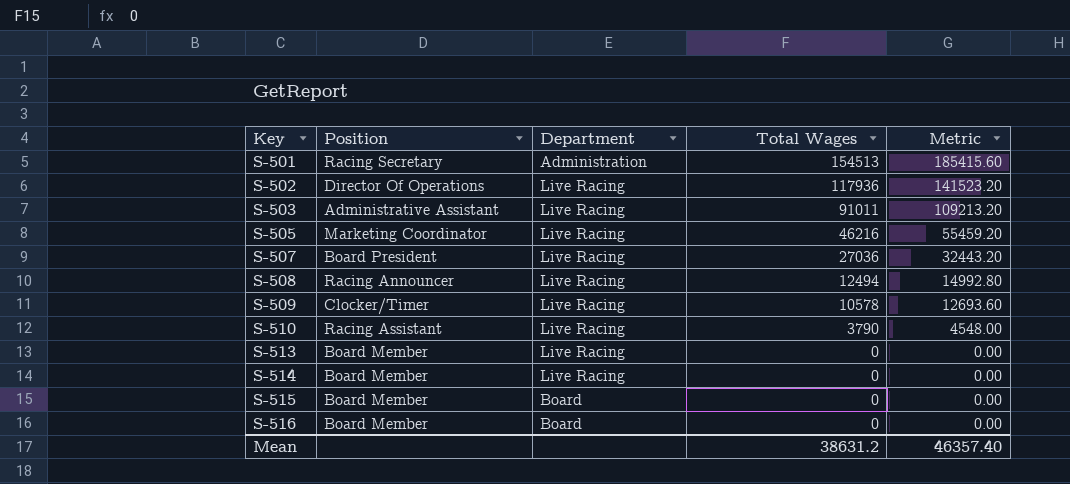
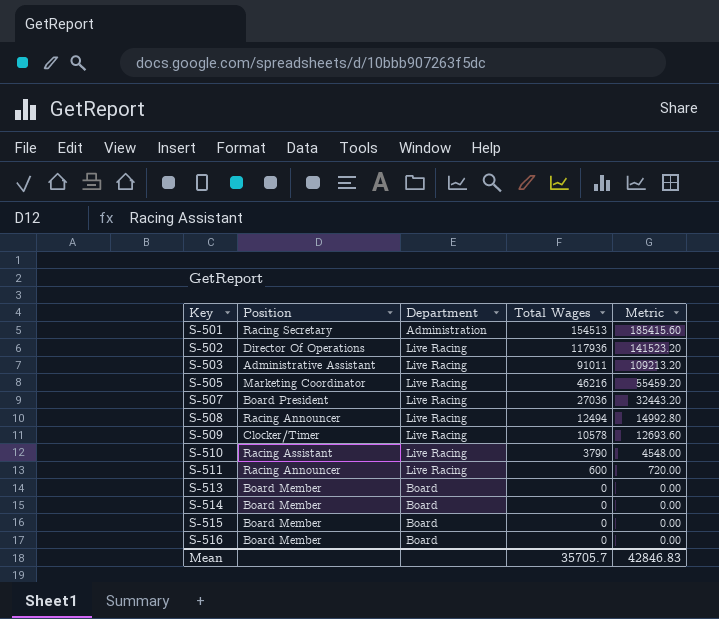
row S-511: none -> Racing Announcer | Live Racing | 600 | 720.00
S-513 | Department: Live Racing -> Board
S-514 | Department: Live Racing -> Board
Mean | Total Wages: 38631.2 -> 35705.7
Mean | Metric: 46357.40 -> 42846.83

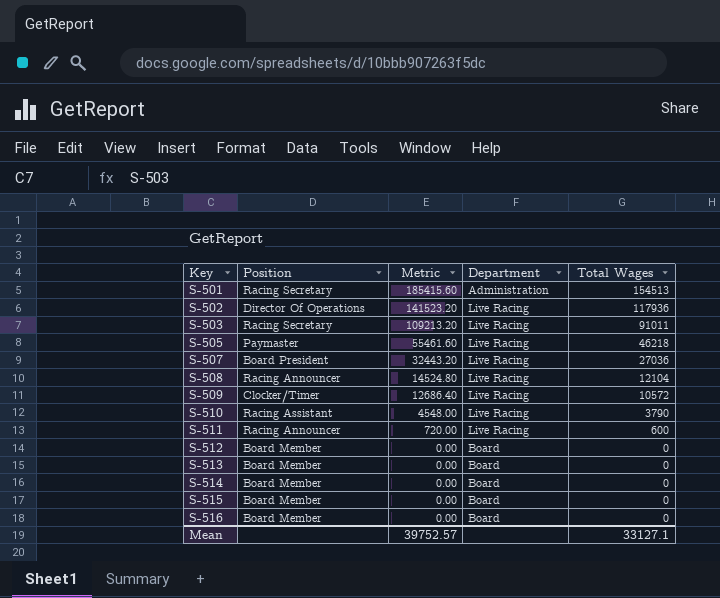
column Metric | position: 5 -> 3
S-503 | Position: Administrative Assistant -> Racing Secretary
S-505 | Position: Marketing Coordinator -> Paymaster
S-505 | Metric: 55459.20 -> 55461.60
S-505 | Total Wages: 46216 -> 46218
S-508 | Metric: 14992.80 -> 14524.80
S-508 | Total Wages: 12494 -> 12104
S-509 | Metric: 12693.60 -> 12686.40
S-509 | Total Wages: 10578 -> 10572
row S-512: none -> Board Member | 0.00 | Board | 0
Mean | Metric: 42846.83 -> 39752.57
Mean | Total Wages: 35705.7 -> 33127.1

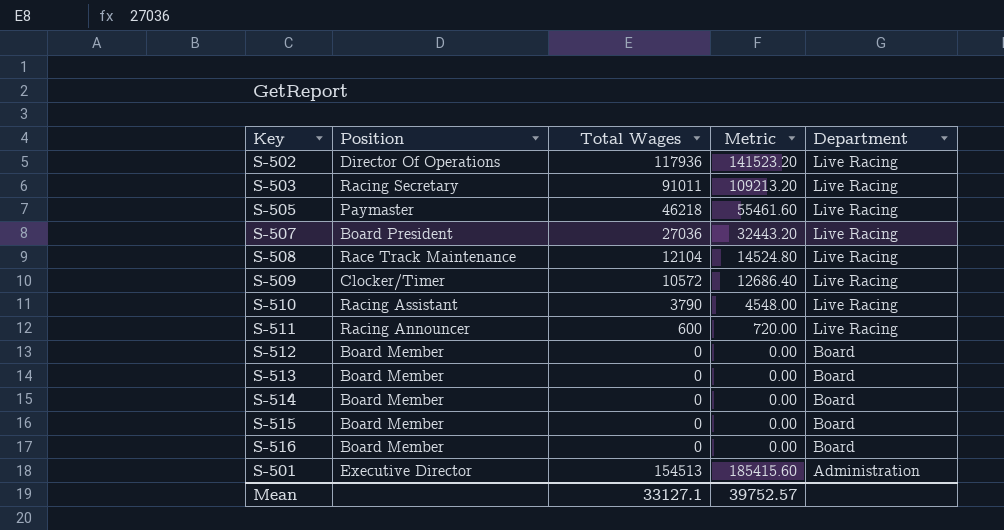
row order: Key ascending -> Department descending
column Total Wages | position: 5 -> 3
S-508 | Position: Racing Announcer -> Race Track Maintenance
S-501 | Position: Racing Secretary -> Executive Director

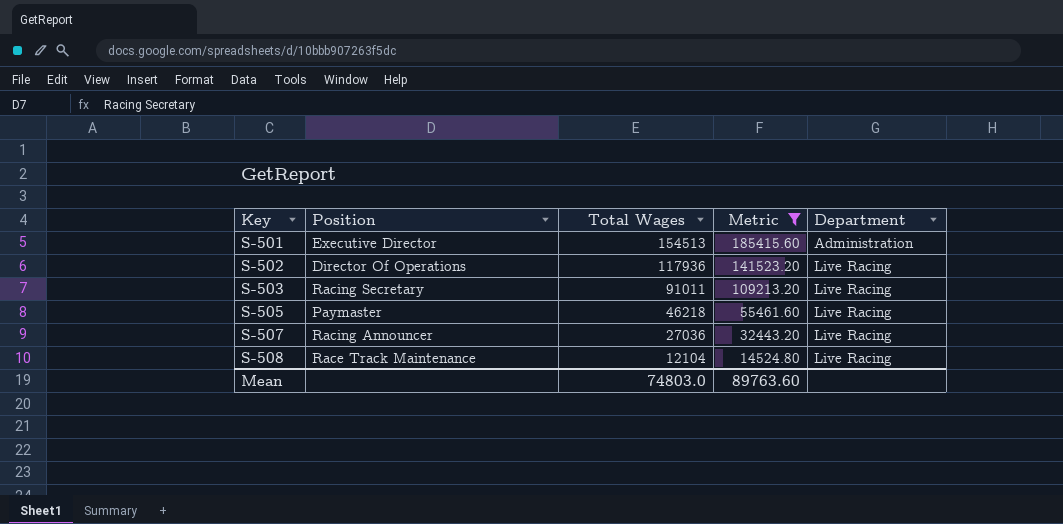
filter: none -> Metric >= 14524.80
row order: Department descending -> Key ascending
S-507 | Position: Board President -> Racing Announcer
Mean | Total Wages: 33127.1 -> 74803.0
Mean | Metric: 39752.57 -> 89763.60

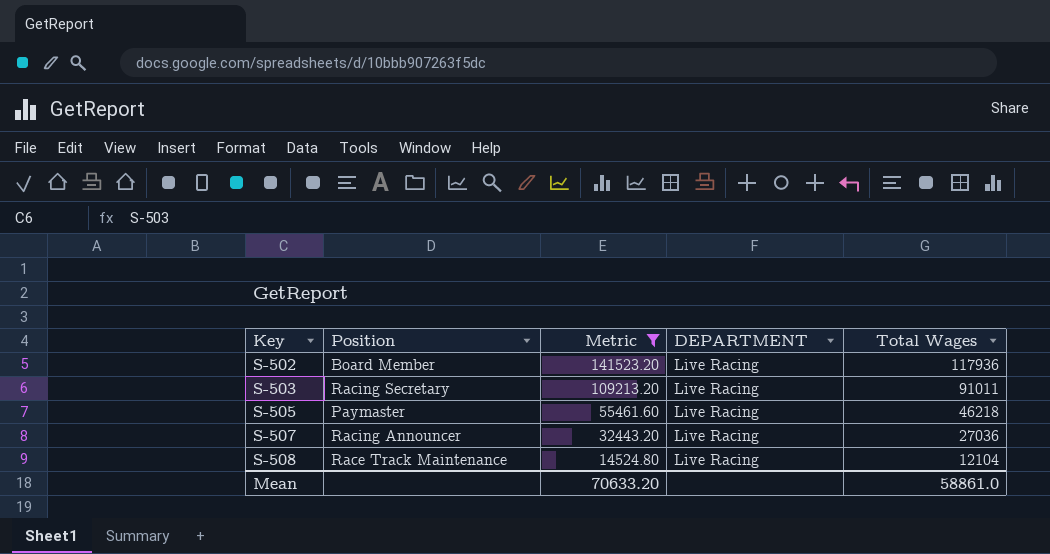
column name: Department -> DEPARTMENT
column Total Wages | position: 3 -> 5
row S-501: Executive Director | 154513 | 185415.60 | Administration -> none
S-502 | Position: Director Of Operations -> Board Member
Mean | Metric: 89763.60 -> 70633.20
Mean | Total Wages: 74803.0 -> 58861.0

